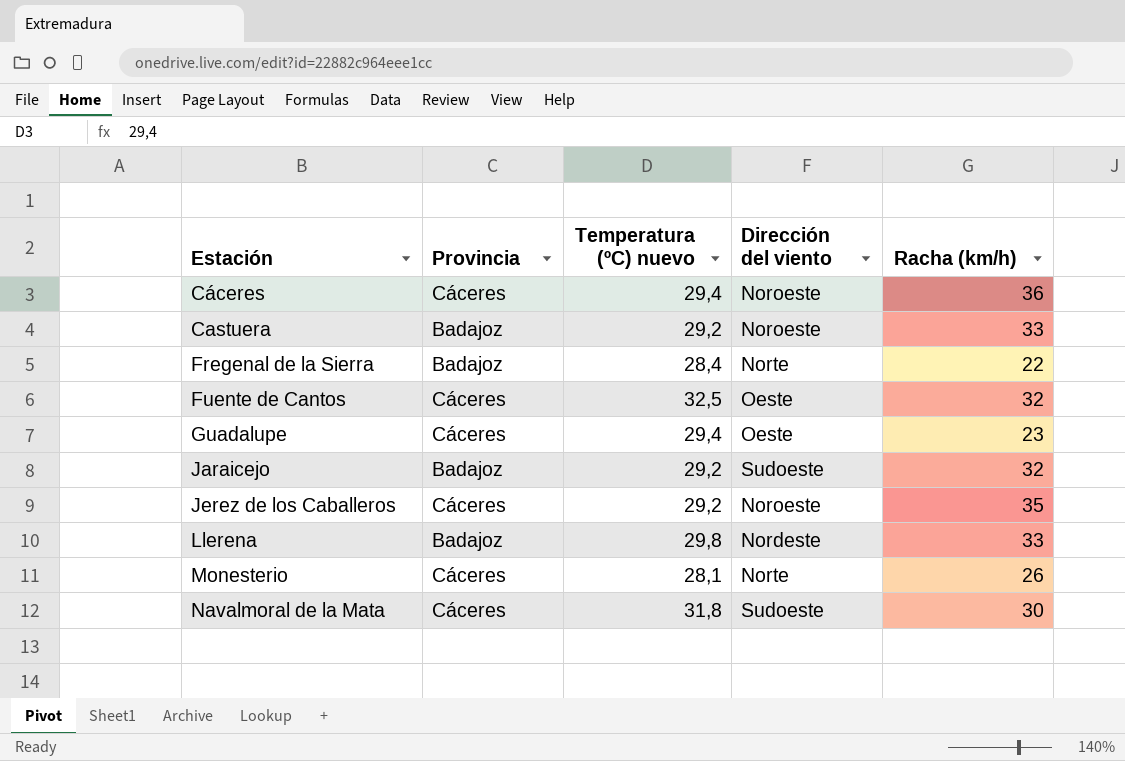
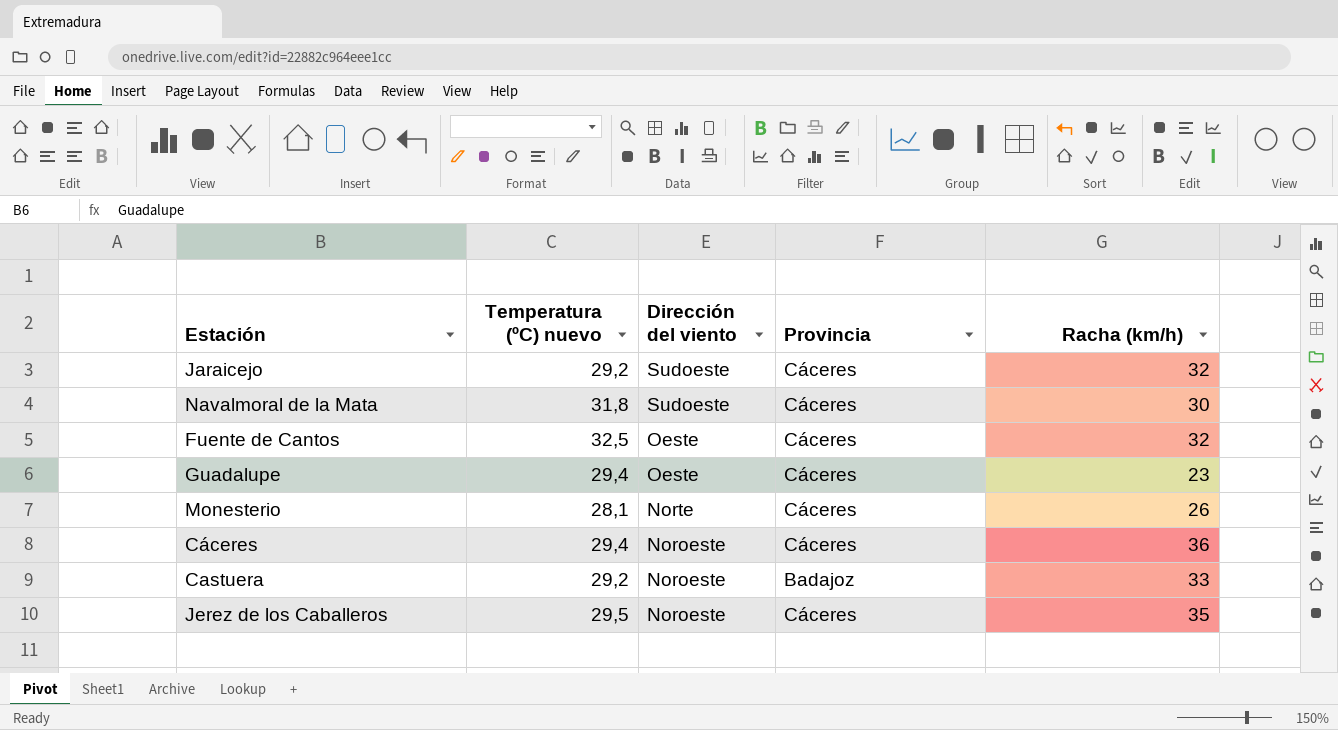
row order: Estación ascending -> Dirección del viento descending
column Provincia | position: 2 -> 4
row Fregenal de la Sierra: Badajoz | 28,4 | Norte | 22 -> none
row Llerena: Badajoz | 29,8 | Nordeste | 33 -> none
Jaraicejo | Provincia: Badajoz -> Cáceres
Jerez de los Caballeros | Temperatura (ºC) nuevo: 29,2 -> 29,5

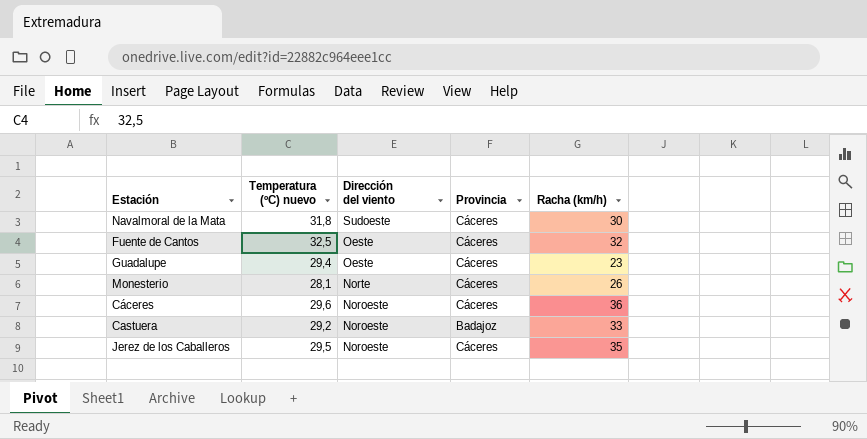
row Jaraicejo: 29,2 | Sudoeste | Cáceres | 32 -> none
Cáceres | Temperatura (ºC) nuevo: 29,4 -> 29,6

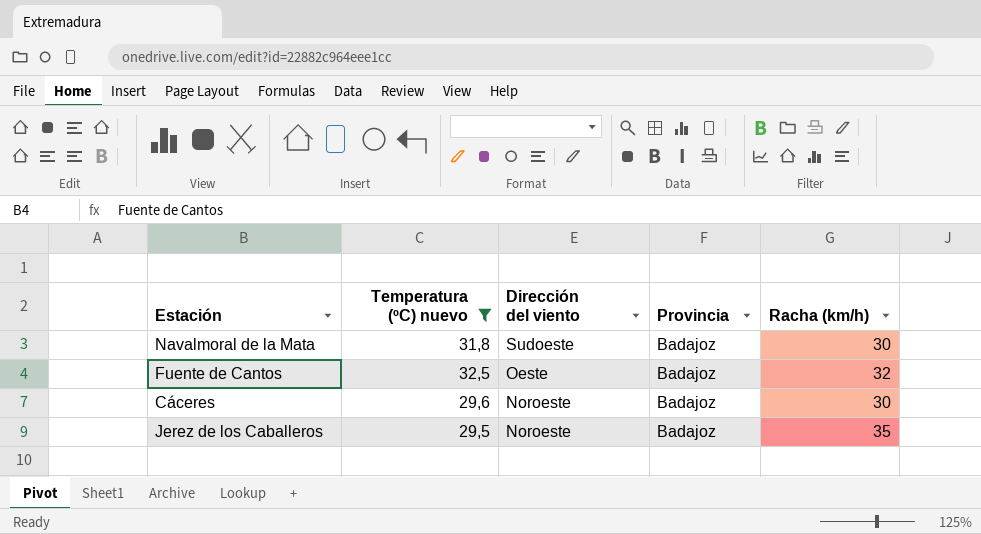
filter: none -> Temperatura (ºC) nuevo >= 29,5
Navalmoral de la Mata | Provincia: Cáceres -> Badajoz
Fuente de Cantos | Provincia: Cáceres -> Badajoz
Cáceres | Provincia: Cáceres -> Badajoz
Cáceres | Racha (km/h): 36 -> 30
Jerez de los Caballeros | Provincia: Cáceres -> Badajoz

